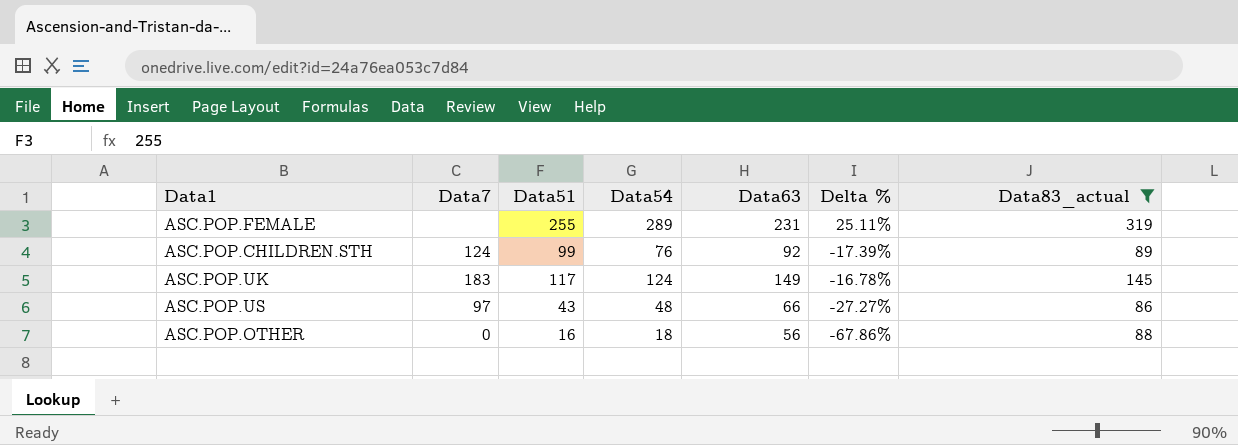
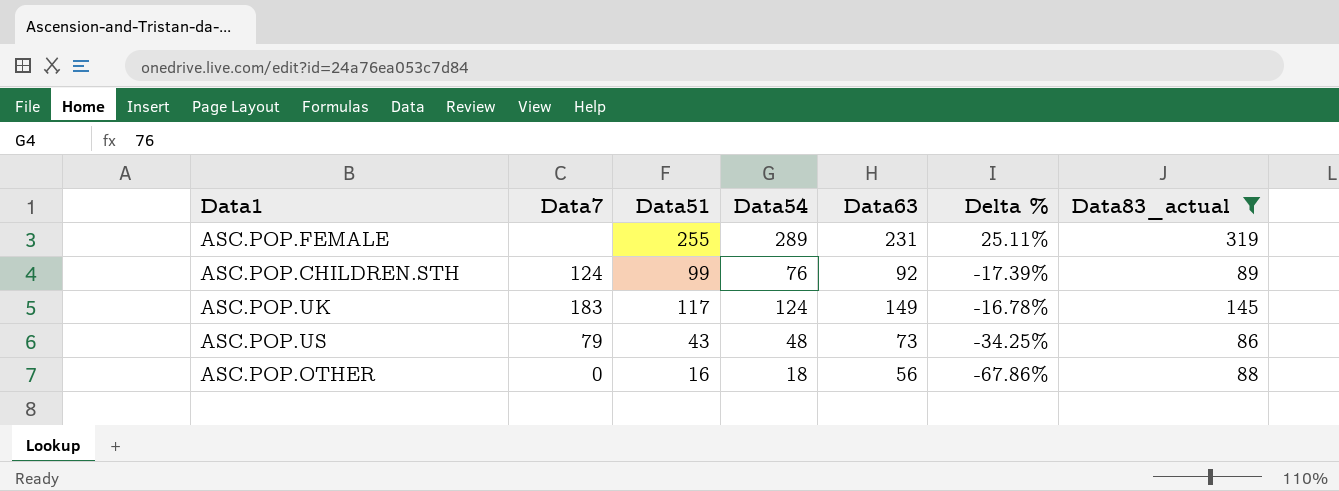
ASC.POP.US | Data7: 97 -> 79
ASC.POP.US | Data63: 66 -> 73
ASC.POP.US | Delta %: -27.27% -> -34.25%

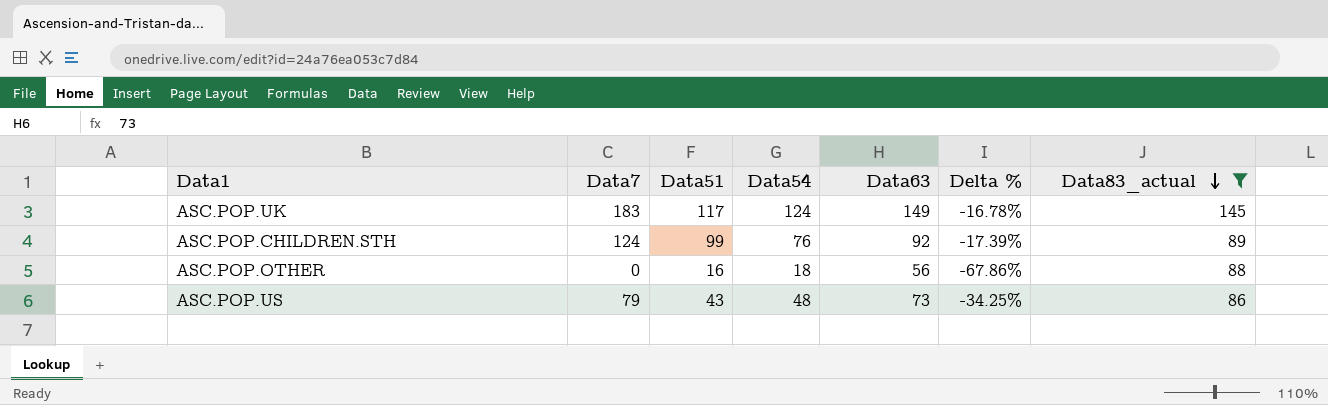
row order: none -> Data83_actual descending
row ASC.POP.FEMALE: none | 255 | 289 | 231 | 25.11% | 319 -> none

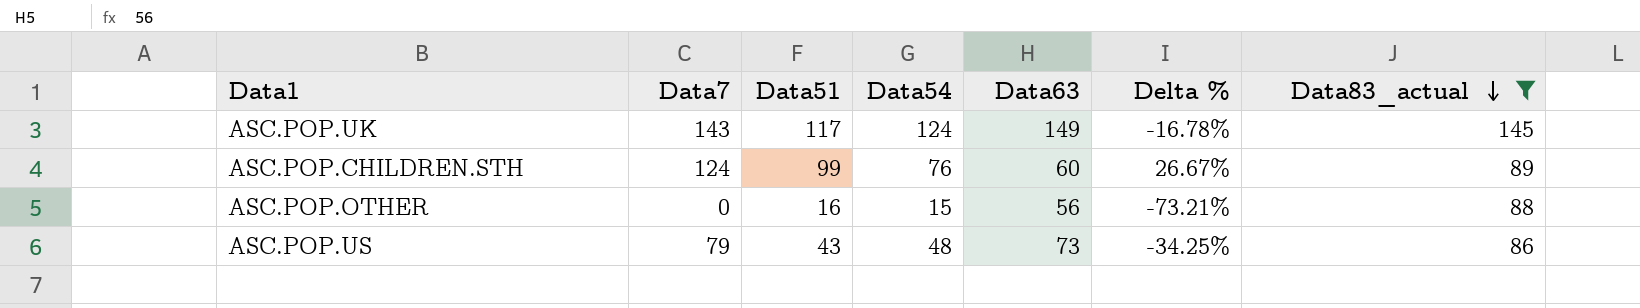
ASC.POP.UK | Data7: 183 -> 143
ASC.POP.CHILDREN.STH | Data63: 92 -> 60
ASC.POP.CHILDREN.STH | Delta %: -17.39% -> 26.67%
ASC.POP.OTHER | Data54: 18 -> 15
ASC.POP.OTHER | Delta %: -67.86% -> -73.21%

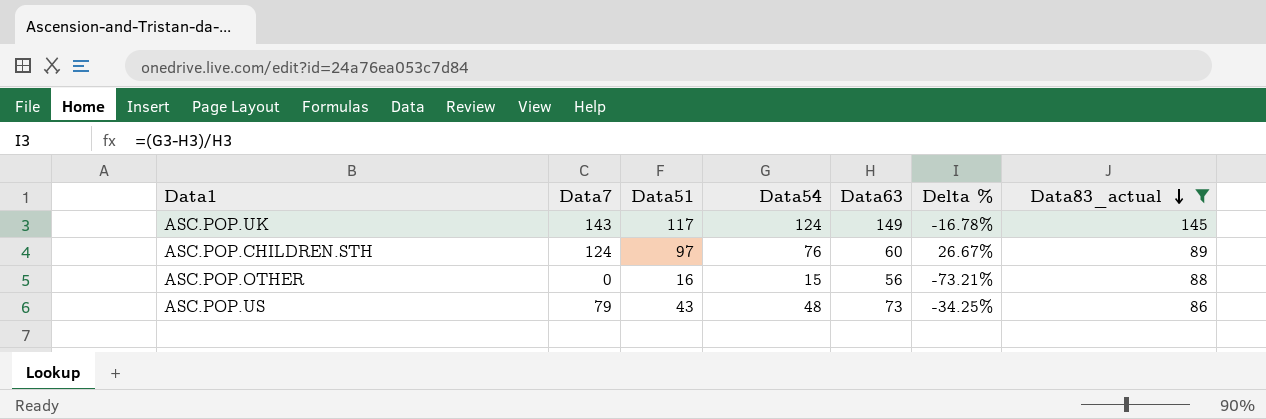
ASC.POP.CHILDREN.STH | Data51: 99 -> 97

